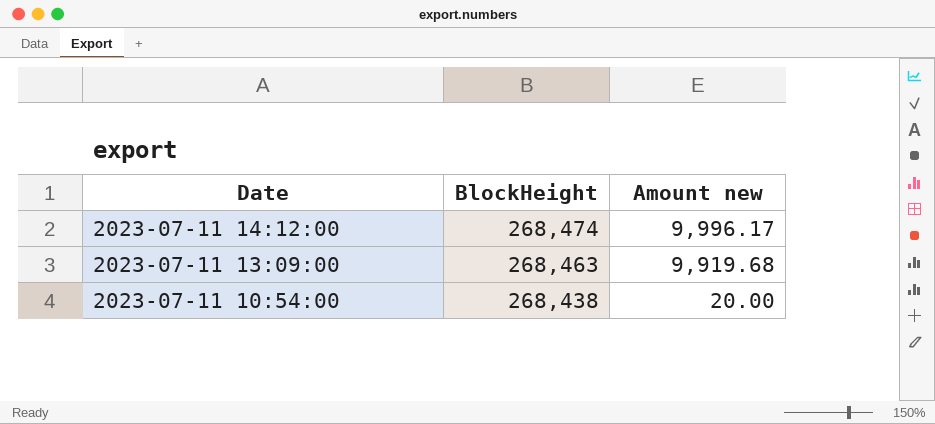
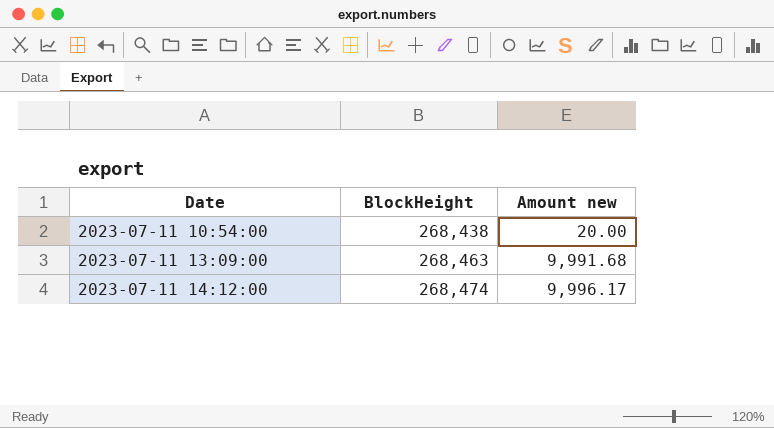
row order: Date descending -> Date ascending
2023-07-11 13:09:00 | Amount new: 9,919.68 -> 9,991.68

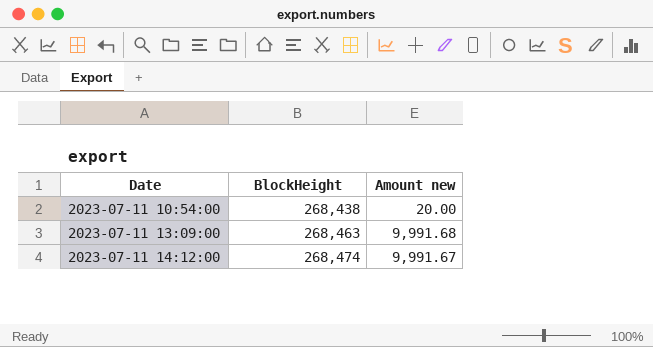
2023-07-11 14:12:00 | Amount new: 9,996.17 -> 9,991.67

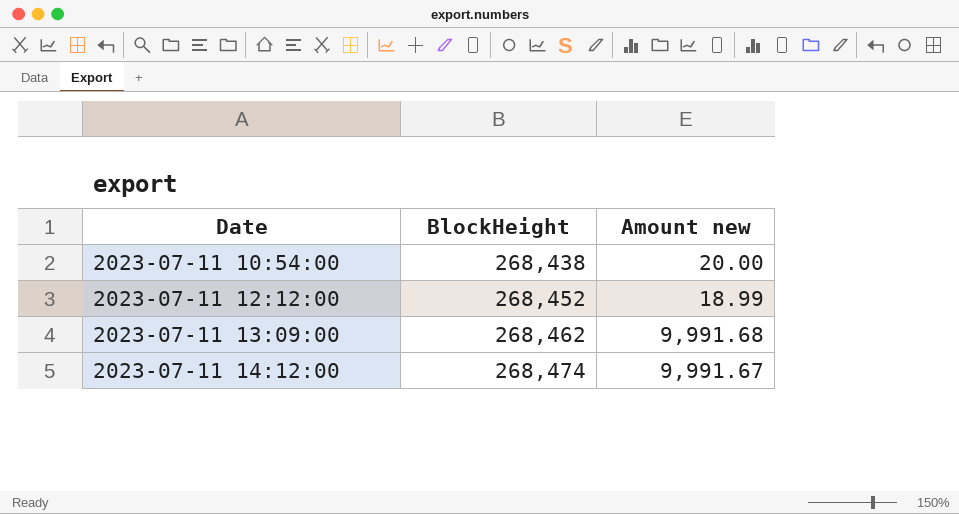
row 2023-07-11 12:12:00: none -> 268,452 | 18.99
2023-07-11 13:09:00 | BlockHeight: 268,463 -> 268,462

